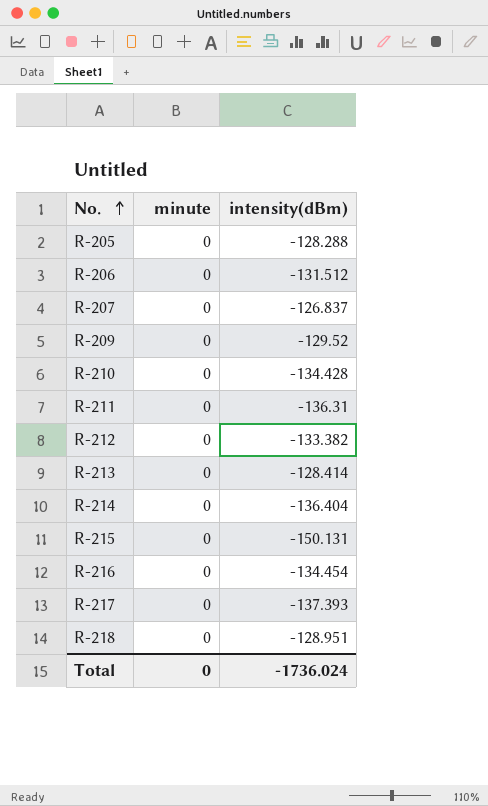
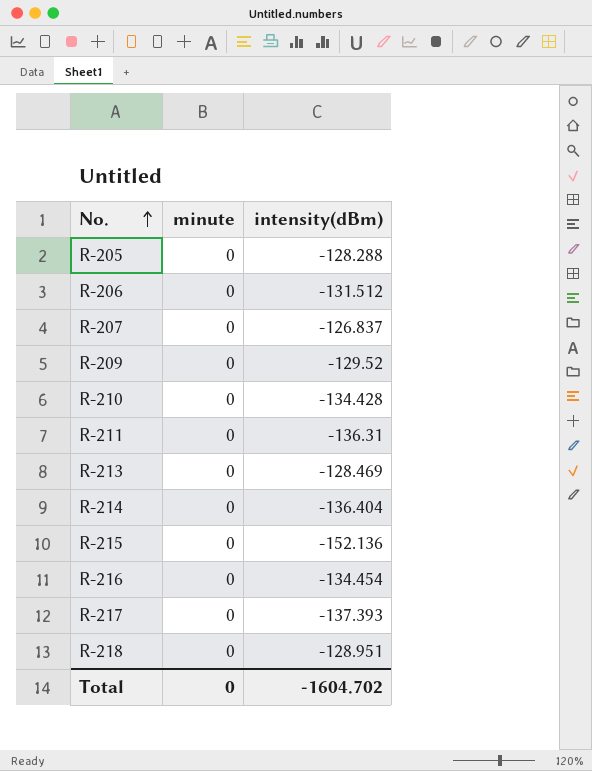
row R-212: 0 | -133.382 -> none
R-213 | intensity(dBm): -128.414 -> -128.469
R-215 | intensity(dBm): -150.131 -> -152.136
Total | intensity(dBm): -1736.024 -> -1604.702

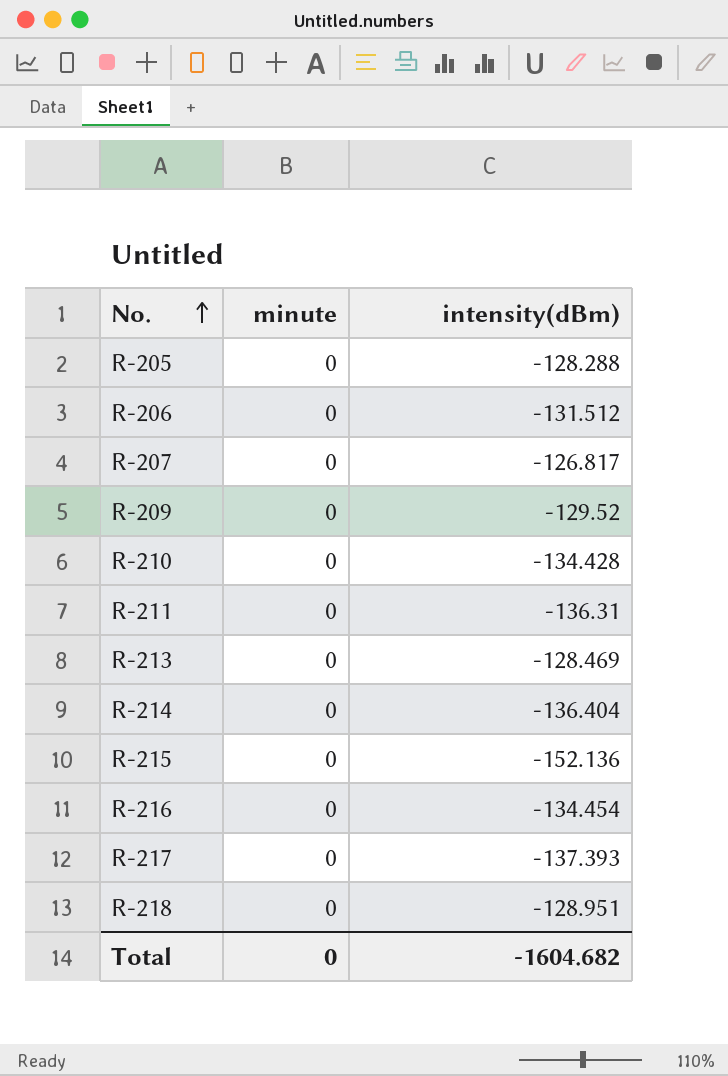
R-207 | intensity(dBm): -126.837 -> -126.817
Total | intensity(dBm): -1604.702 -> -1604.682

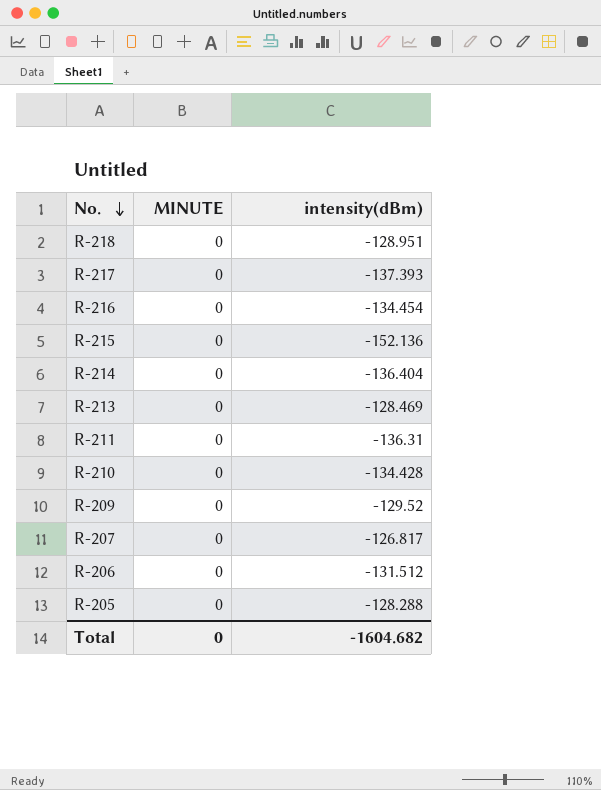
row order: No. ascending -> No. descending
column name: minute -> MINUTE

